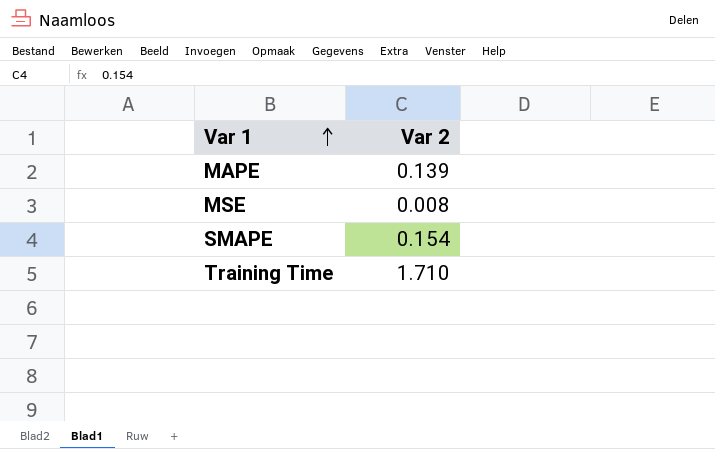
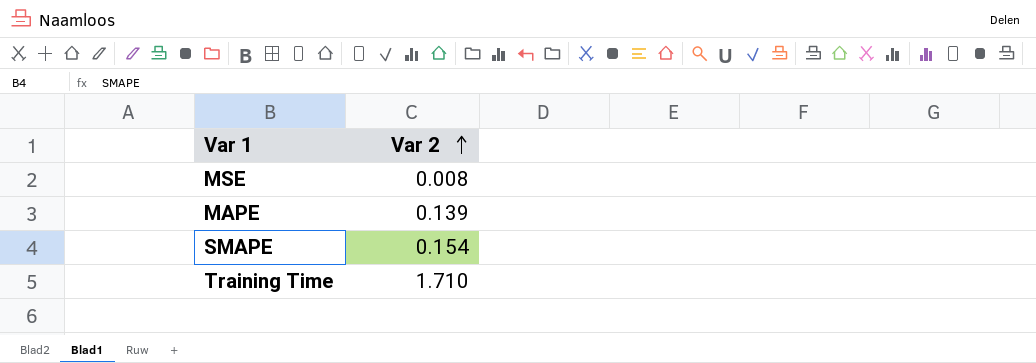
row order: Var 1 ascending -> Var 2 ascending

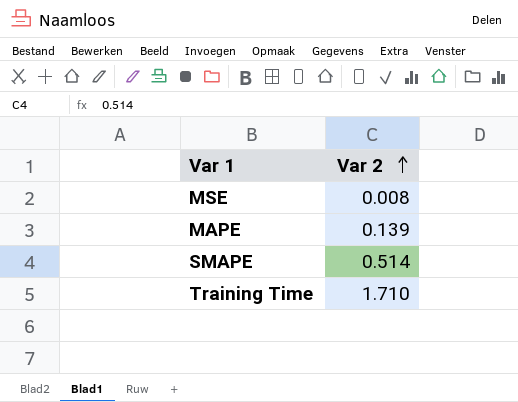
SMAPE | Var 2: 0.154 -> 0.514

